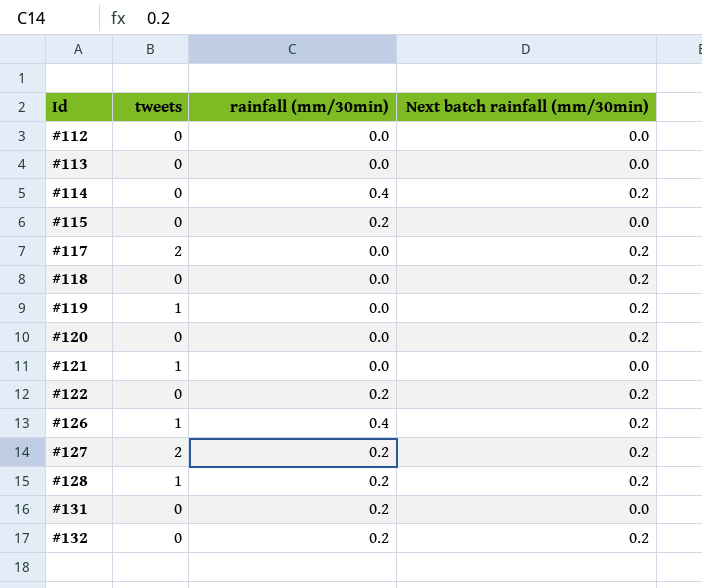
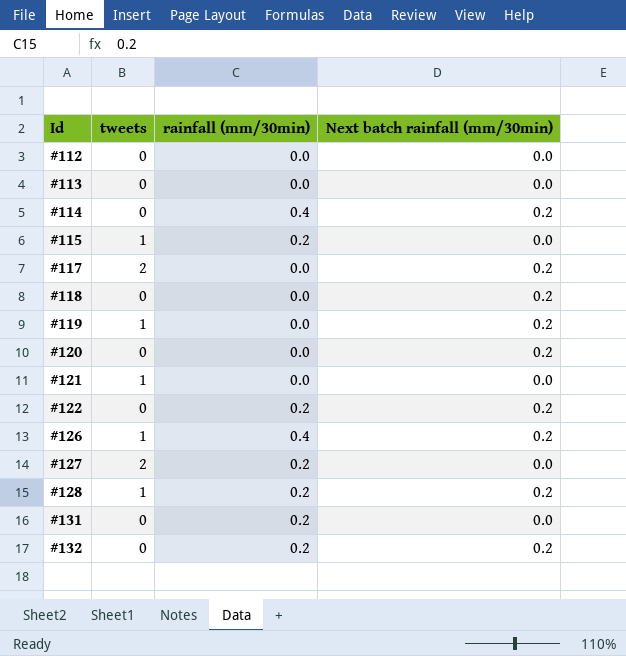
#115 | tweets: 0 -> 1
#127 | Next batch rainfall (mm/30min): 0.2 -> 0.0

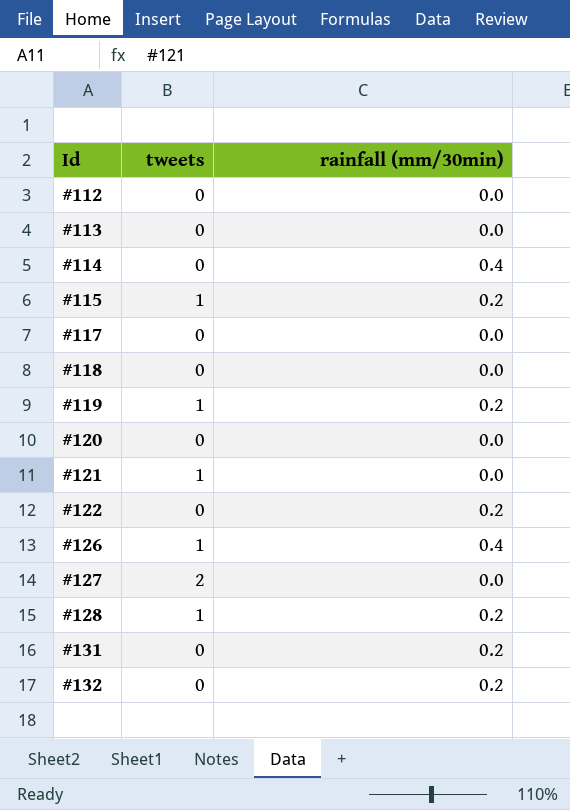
column Next batch rainfall (mm/30min) | position: 4 -> none
#117 | tweets: 2 -> 0
#119 | rainfall (mm/30min): 0.0 -> 0.2
#127 | rainfall (mm/30min): 0.2 -> 0.0

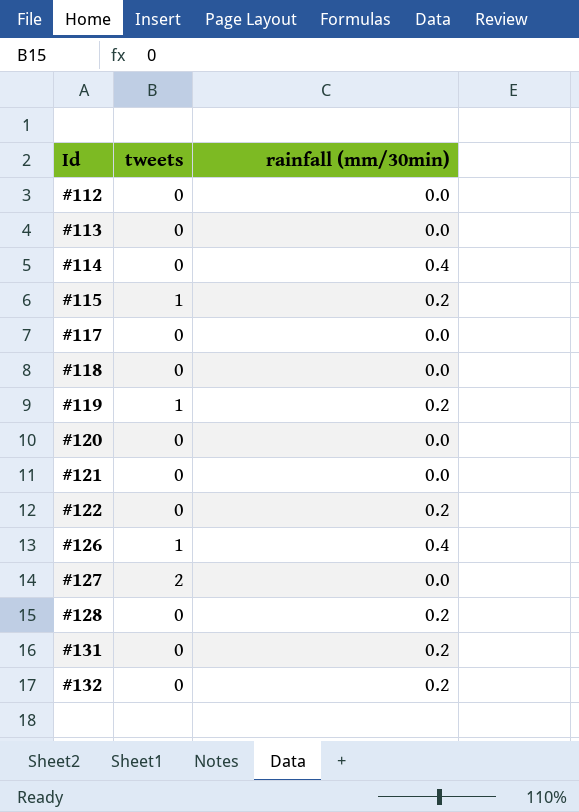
#121 | tweets: 1 -> 0
#128 | tweets: 1 -> 0

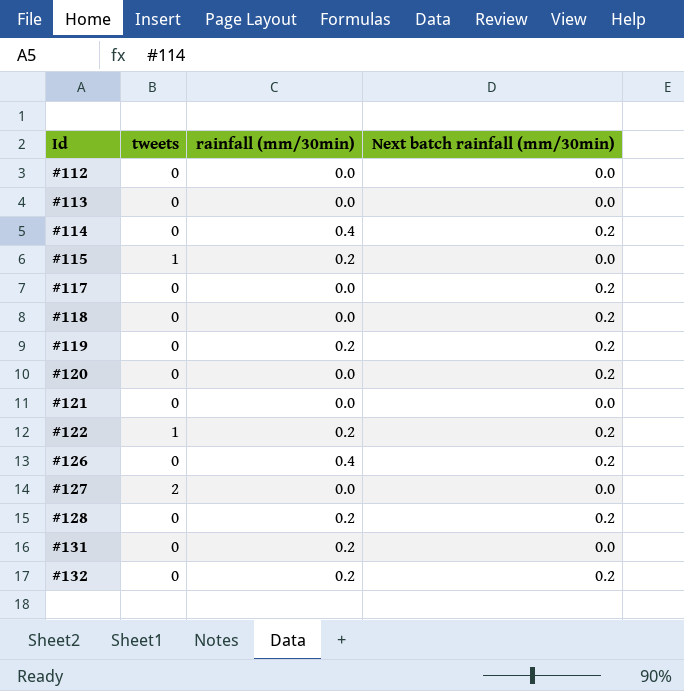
column Next batch rainfall (mm/30min) | position: none -> 4
#119 | tweets: 1 -> 0
#122 | tweets: 0 -> 1
#126 | tweets: 1 -> 0

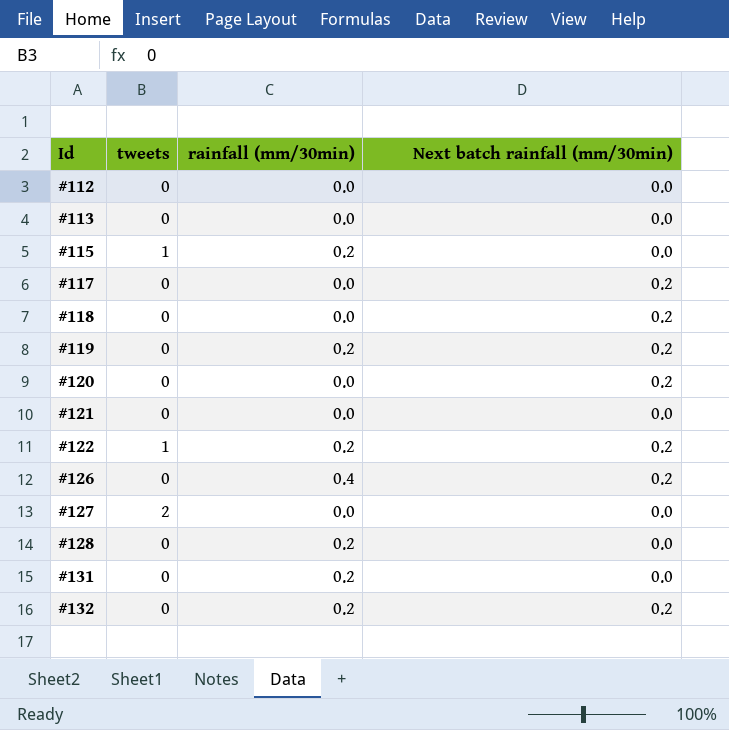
row #114: 0 | 0.4 | 0.2 -> none
#128 | Next batch rainfall (mm/30min): 0.2 -> 0.0

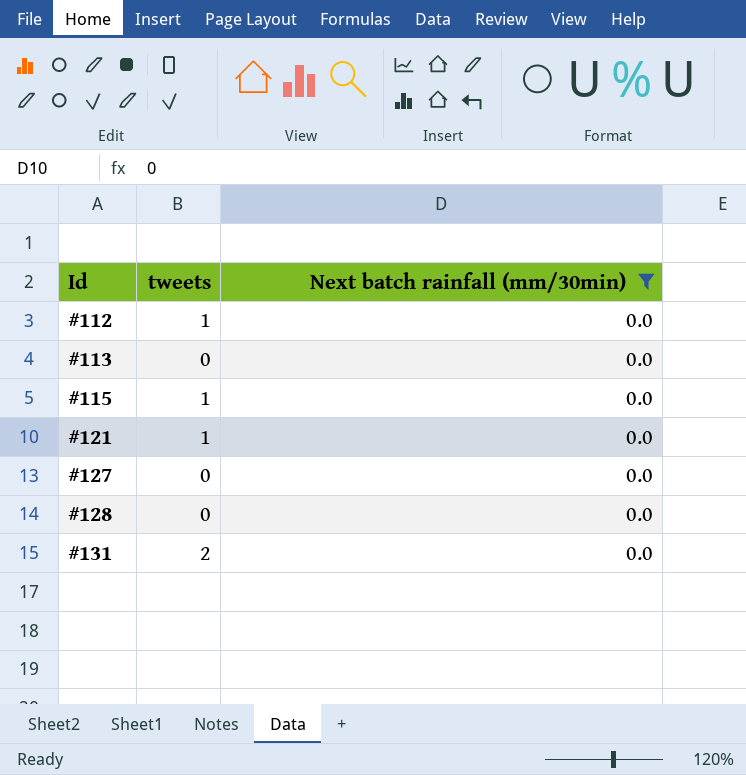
filter: none -> Next batch rainfall (mm/30min) = 0.0
column rainfall (mm/30min) | position: 3 -> none
#112 | tweets: 0 -> 1
#121 | tweets: 0 -> 1
#127 | tweets: 2 -> 0
#131 | tweets: 0 -> 2

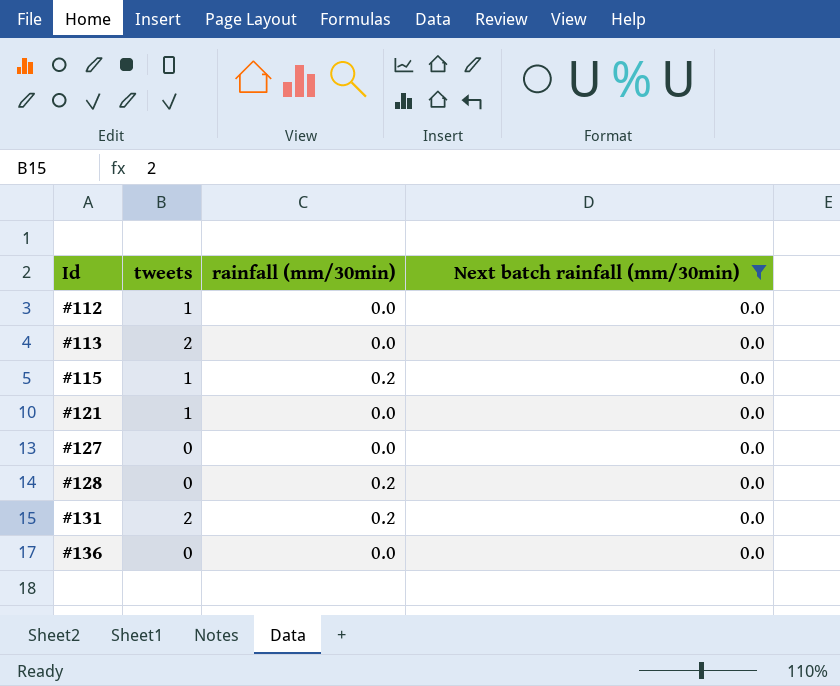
column rainfall (mm/30min) | position: none -> 3
#113 | tweets: 0 -> 2
row #136: none -> 0 | 0.0 | 0.0

